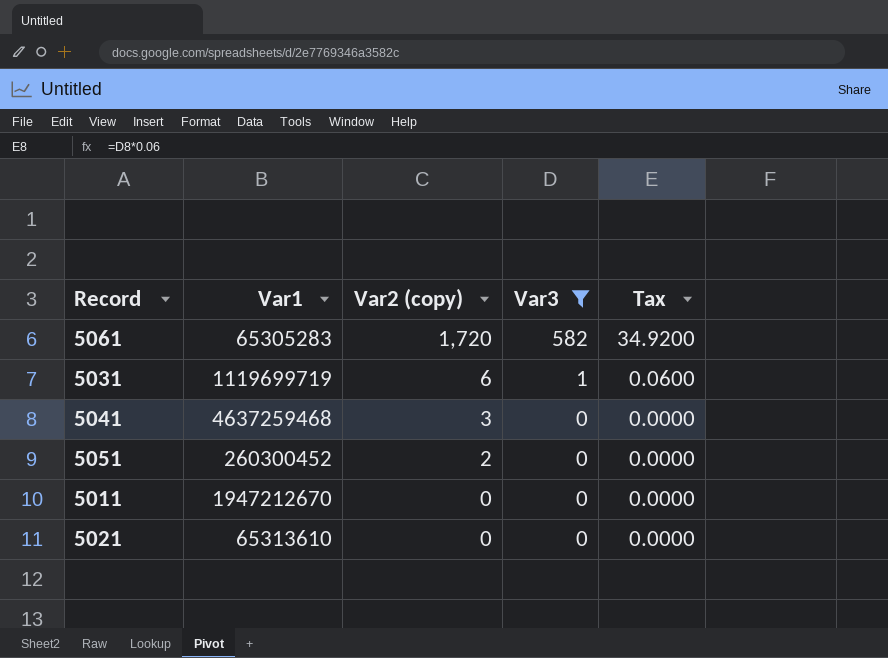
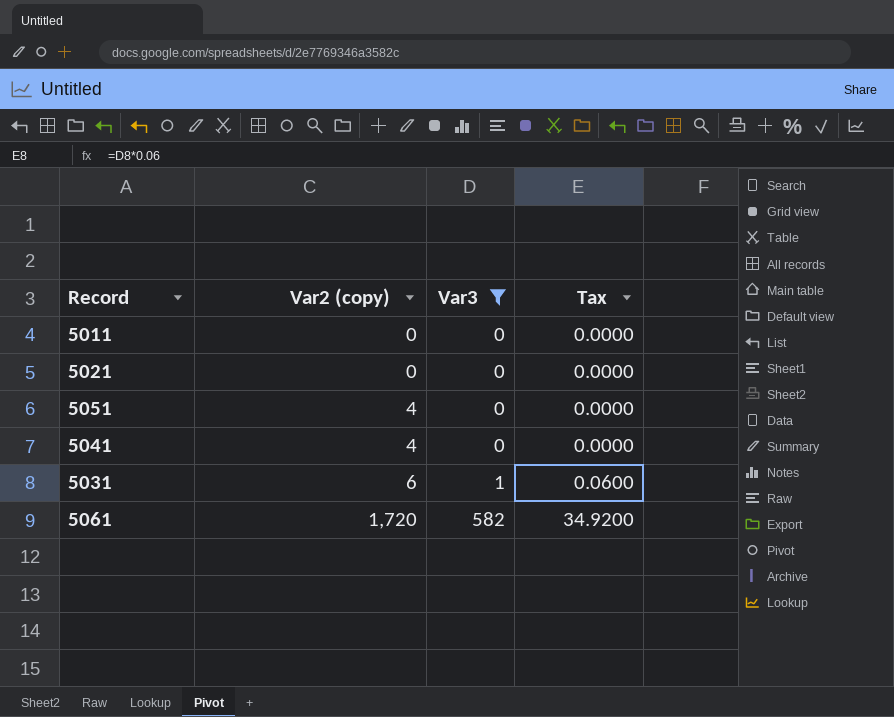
row order: Var2 (copy) descending -> Var2 (copy) ascending
column Var1 | position: 2 -> none
5051 | Var2 (copy): 2 -> 4
5041 | Var2 (copy): 3 -> 4

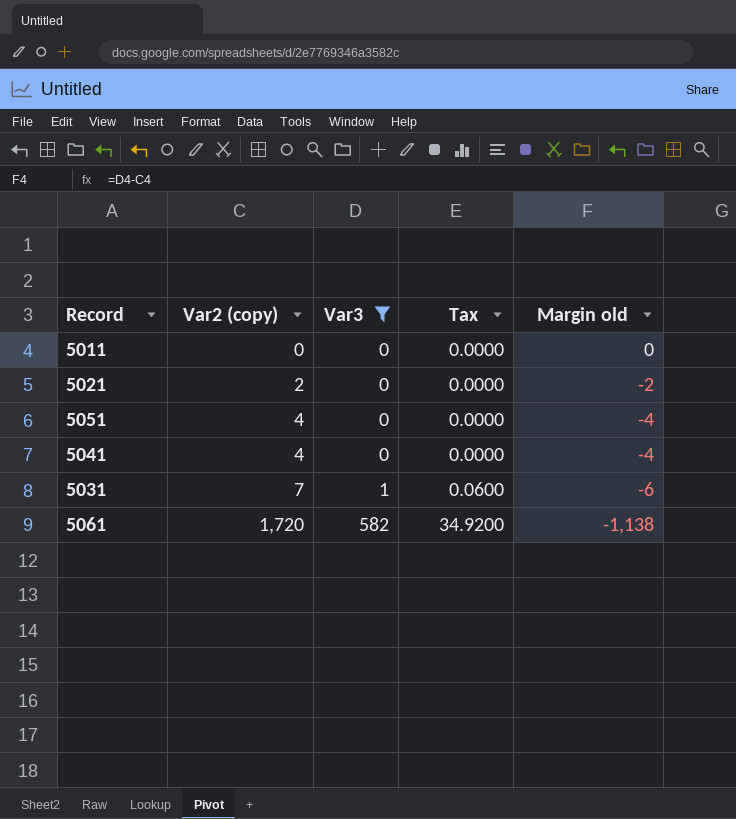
column Margin old | formula: none -> [Var3] - [Var2 (copy)]
5021 | Var2 (copy): 0 -> 2
5031 | Var2 (copy): 6 -> 7

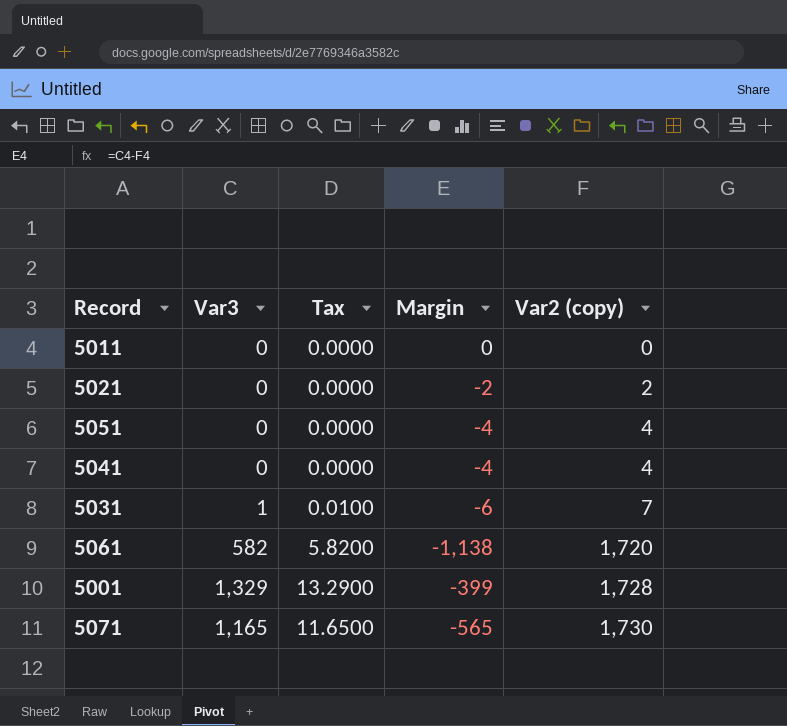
filter: Var3 <= 582 -> none
column Tax | formula: [Var3] * 0.06 -> [Var3] * 0.01
column name: Margin old -> Margin
column Var2 (copy) | position: 2 -> 5

